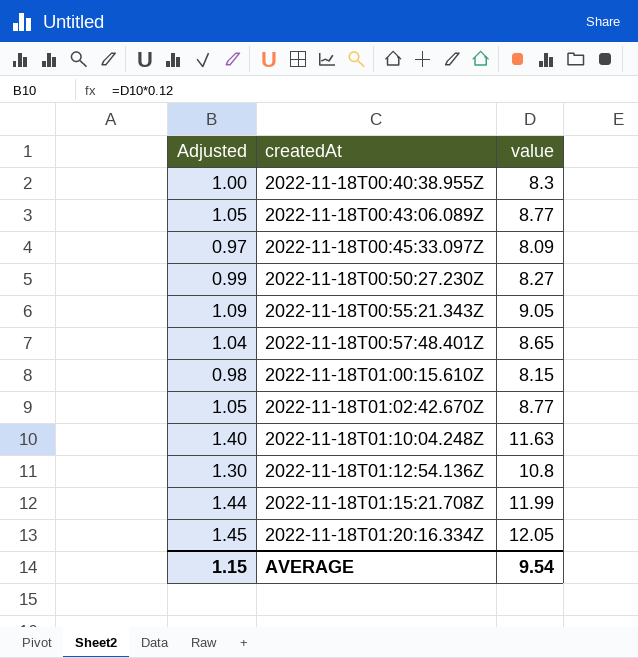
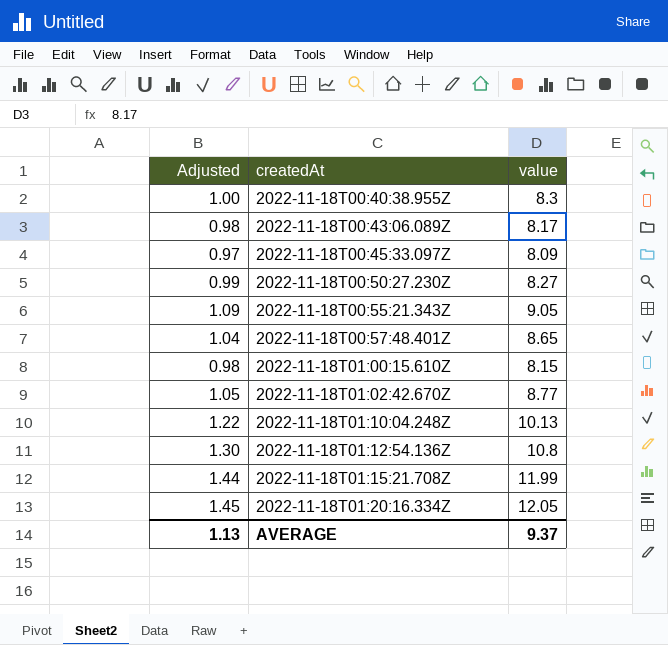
2022-11-18T00:43:06.089Z | Adjusted: 1.05 -> 0.98
2022-11-18T00:43:06.089Z | value: 8.77 -> 8.17
2022-11-18T01:10:04.248Z | Adjusted: 1.40 -> 1.22
2022-11-18T01:10:04.248Z | value: 11.63 -> 10.13
AVERAGE | Adjusted: 1.15 -> 1.13
AVERAGE | value: 9.54 -> 9.37

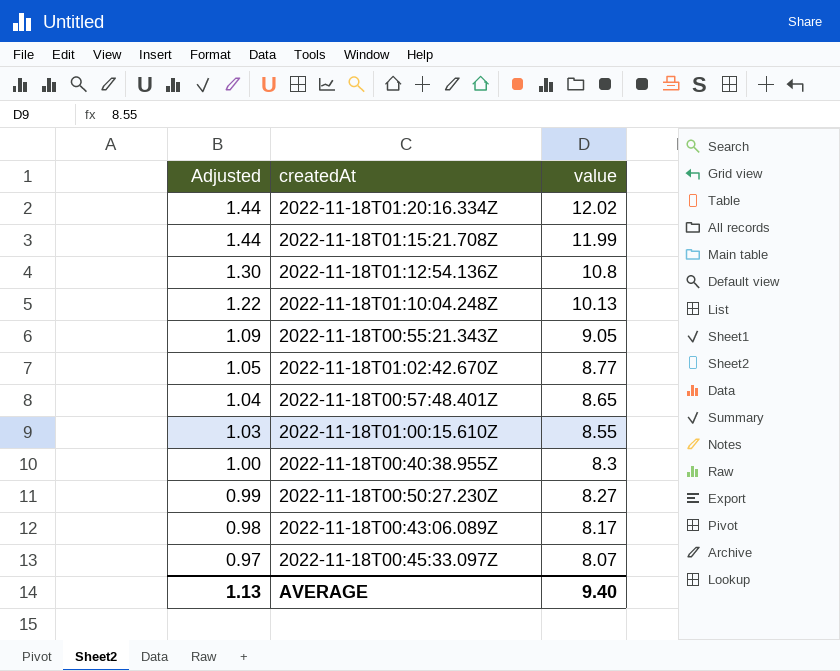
row order: createdAt ascending -> Adjusted descending
2022-11-18T01:20:16.334Z | Adjusted: 1.45 -> 1.44
2022-11-18T01:20:16.334Z | value: 12.05 -> 12.02
2022-11-18T01:00:15.610Z | Adjusted: 0.98 -> 1.03
2022-11-18T01:00:15.610Z | value: 8.15 -> 8.55
2022-11-18T00:45:33.097Z | value: 8.09 -> 8.07
AVERAGE | value: 9.37 -> 9.40

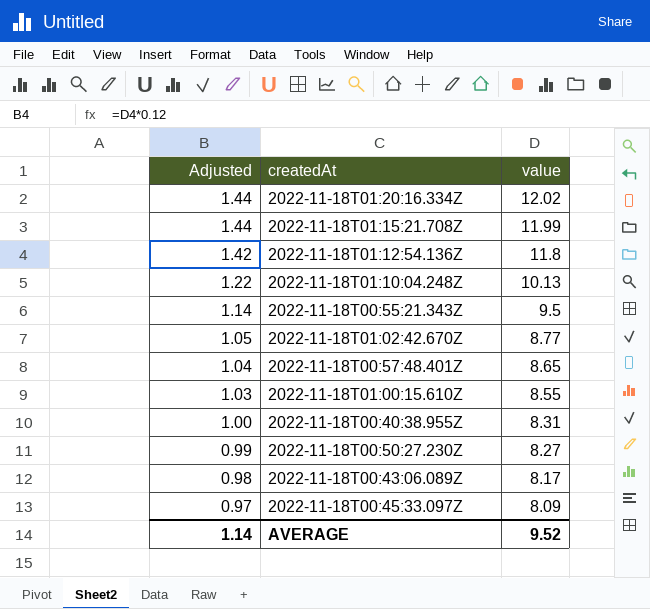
2022-11-18T01:12:54.136Z | Adjusted: 1.30 -> 1.42
2022-11-18T01:12:54.136Z | value: 10.8 -> 11.8
2022-11-18T00:55:21.343Z | Adjusted: 1.09 -> 1.14
2022-11-18T00:55:21.343Z | value: 9.05 -> 9.5
2022-11-18T00:40:38.955Z | value: 8.3 -> 8.31
2022-11-18T00:45:33.097Z | value: 8.07 -> 8.09
AVERAGE | Adjusted: 1.13 -> 1.14
AVERAGE | value: 9.40 -> 9.52

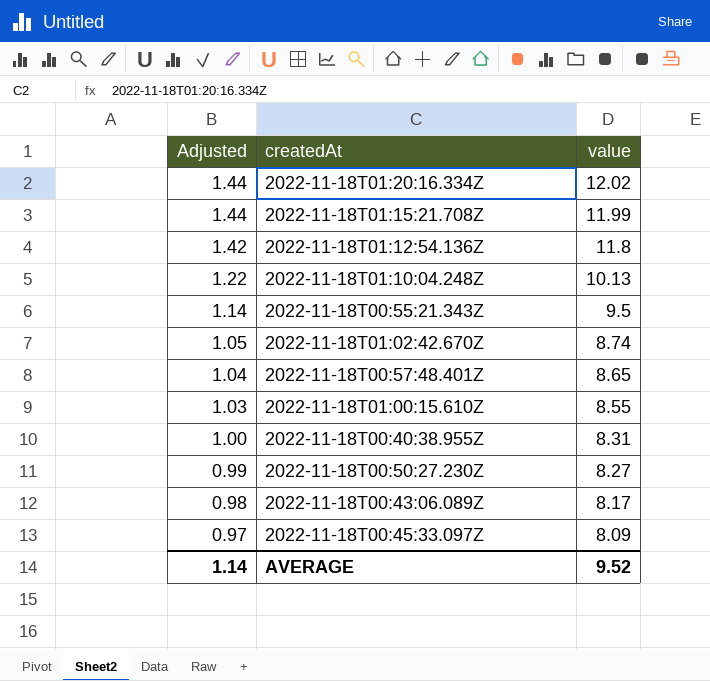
2022-11-18T01:02:42.670Z | value: 8.77 -> 8.74

